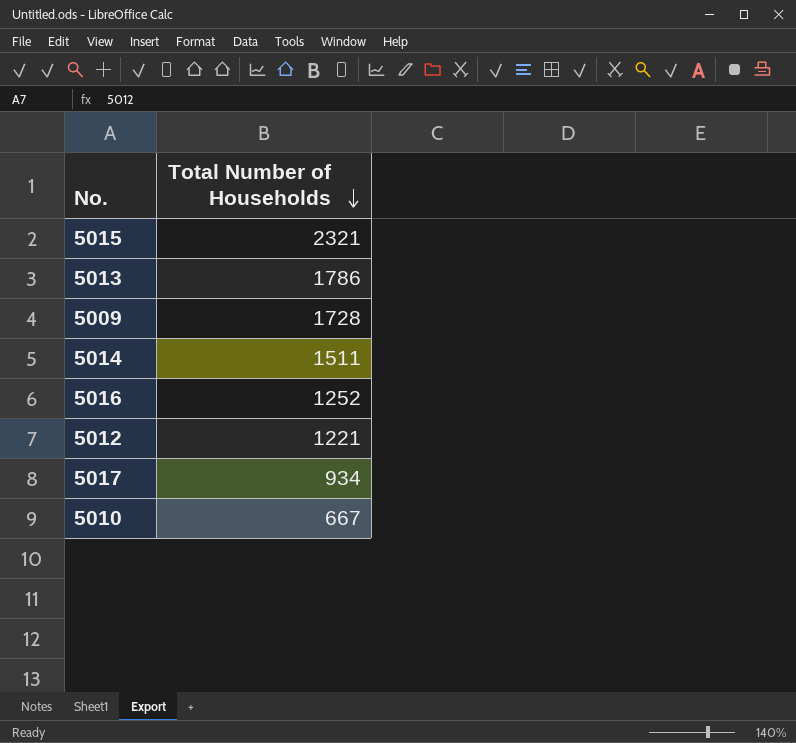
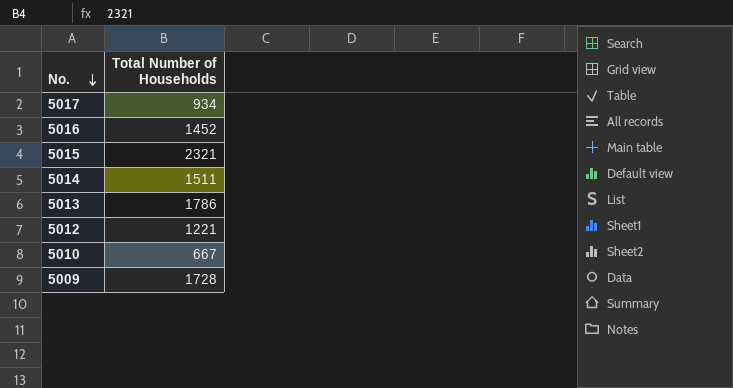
row order: Total Number of Households descending -> No. descending
5016 | Total Number of Households: 1252 -> 1452

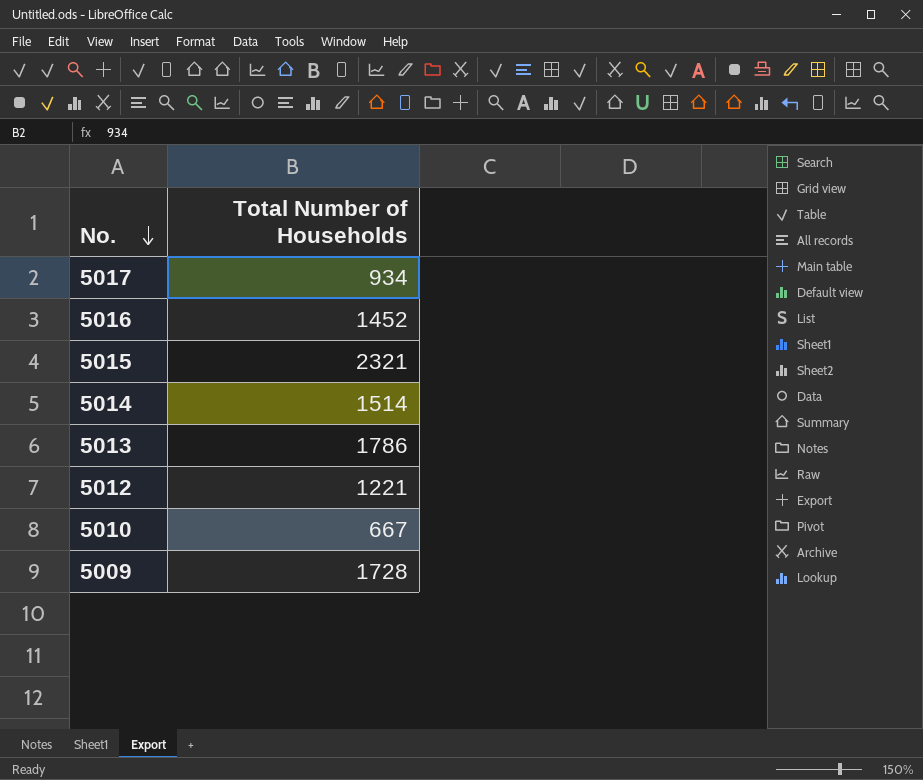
5014 | Total Number of Households: 1511 -> 1514

